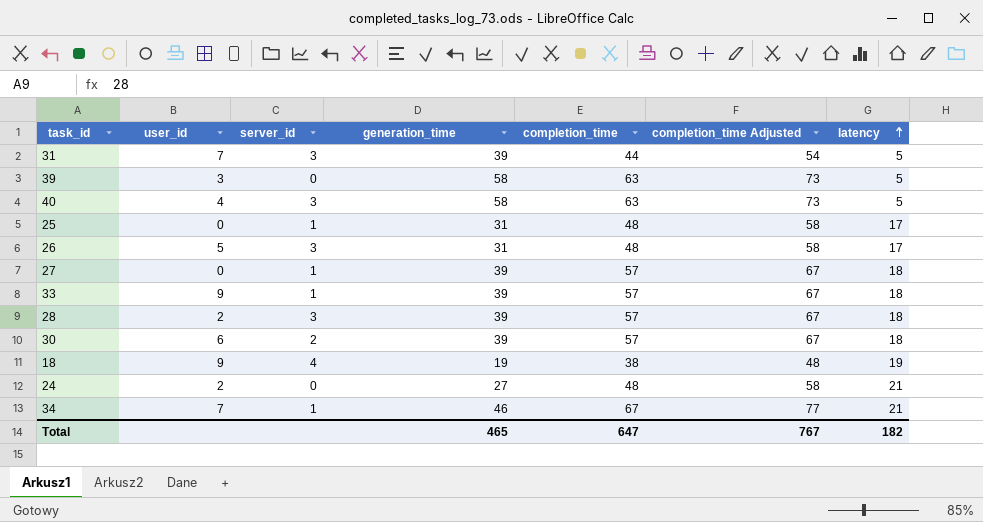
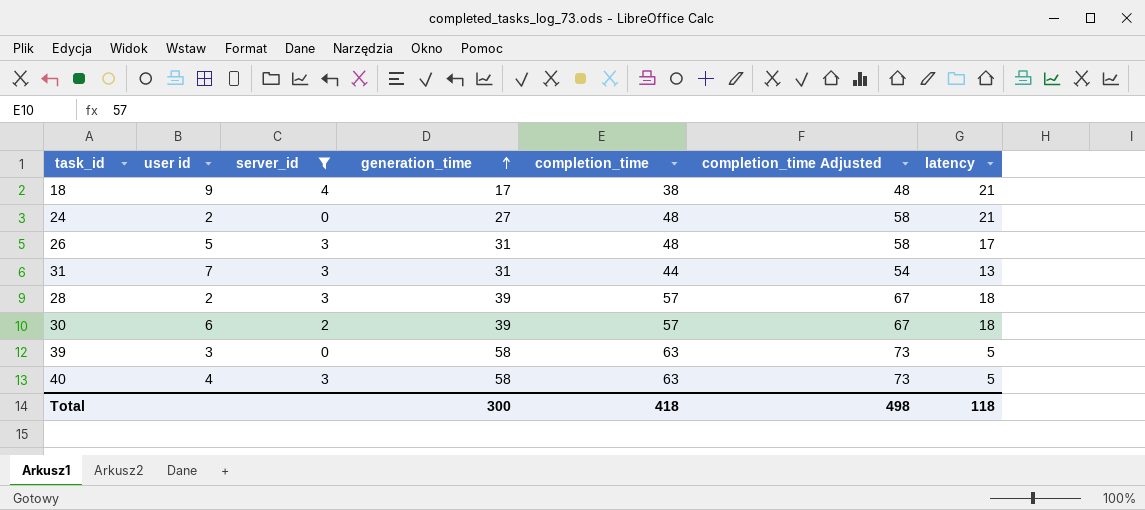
filter: none -> server_id != 1
row order: latency ascending -> generation_time ascending
column name: user_id -> user id
18 | generation_time: 19 -> 17
18 | latency: 19 -> 21
31 | generation_time: 39 -> 31
31 | latency: 5 -> 13
Total | generation_time: 465 -> 300
Total | completion_time: 647 -> 418
Total | completion_time Adjusted: 767 -> 498
Total | latency: 182 -> 118

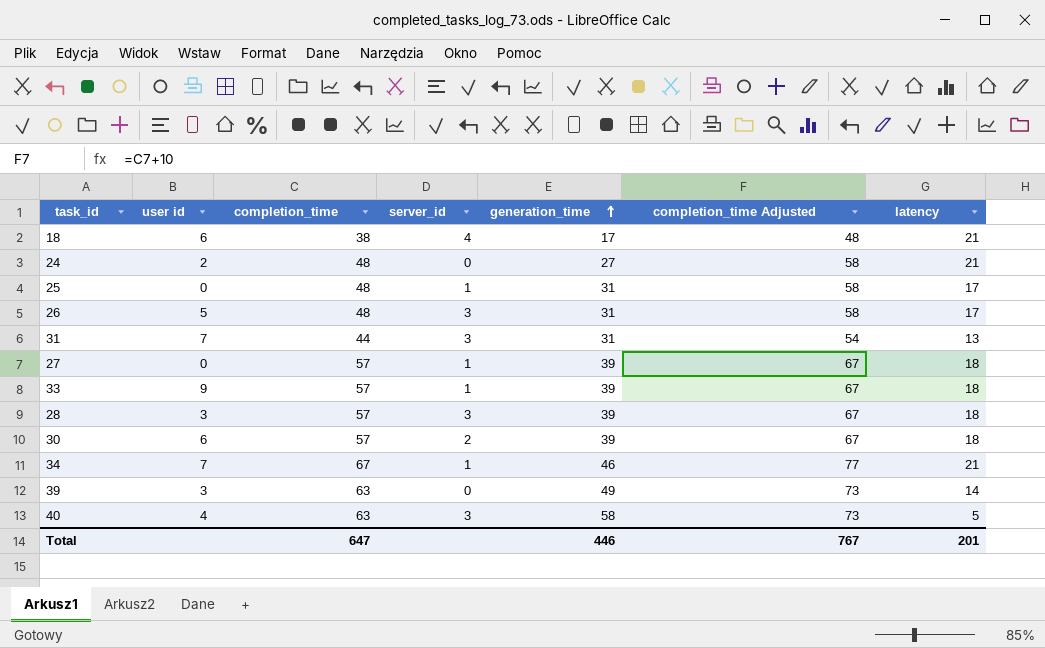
filter: server_id != 1 -> none
column completion_time | position: 5 -> 3
18 | user id: 9 -> 6
28 | user id: 2 -> 3
39 | generation_time: 58 -> 49
39 | latency: 5 -> 14
Total | completion_time: 418 -> 647
Total | generation_time: 300 -> 446
Total | completion_time Adjusted: 498 -> 767
Total | latency: 118 -> 201

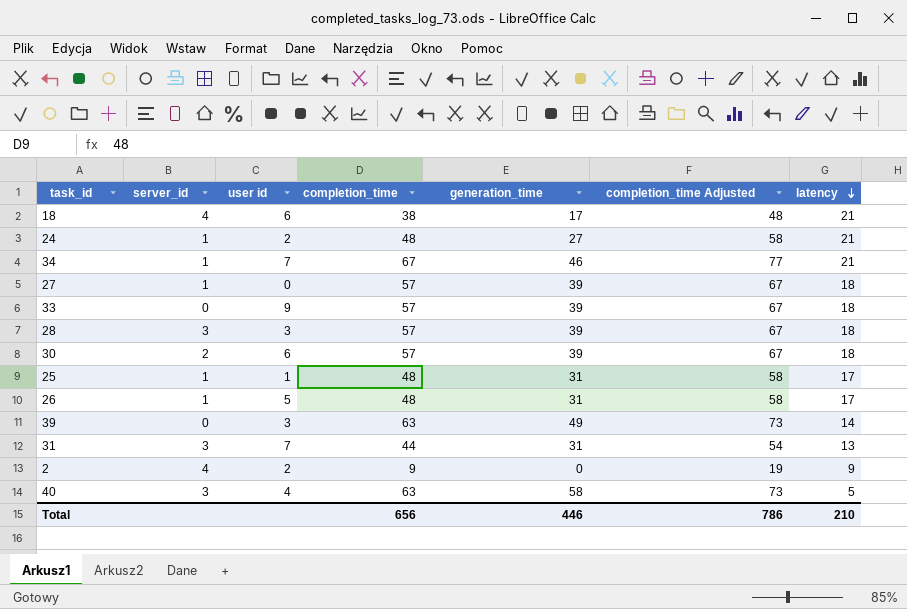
row order: generation_time ascending -> latency descending
column server_id | position: 4 -> 2
24 | server_id: 0 -> 1
33 | server_id: 1 -> 0
25 | user id: 0 -> 1
26 | server_id: 3 -> 1
row 2: none -> 4 | 2 | 9 | 0 | 19 | 9
Total | completion_time: 647 -> 656
Total | completion_time Adjusted: 767 -> 786
Total | latency: 201 -> 210

